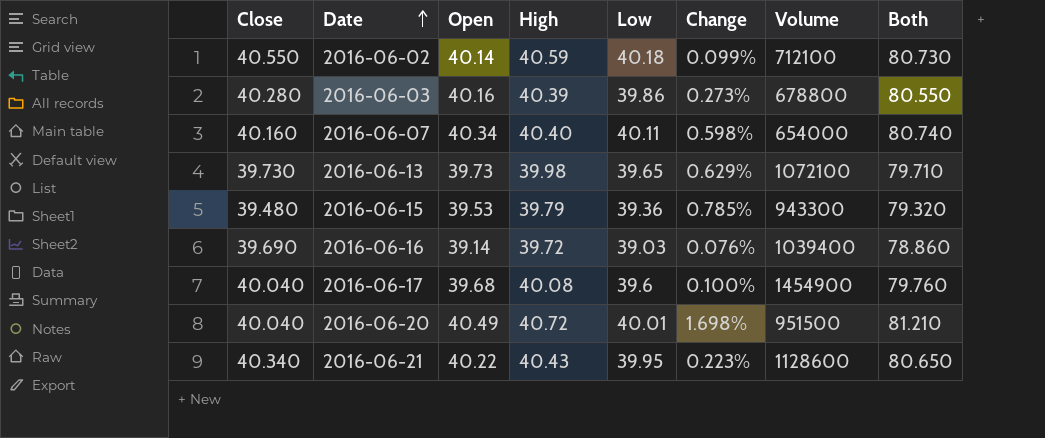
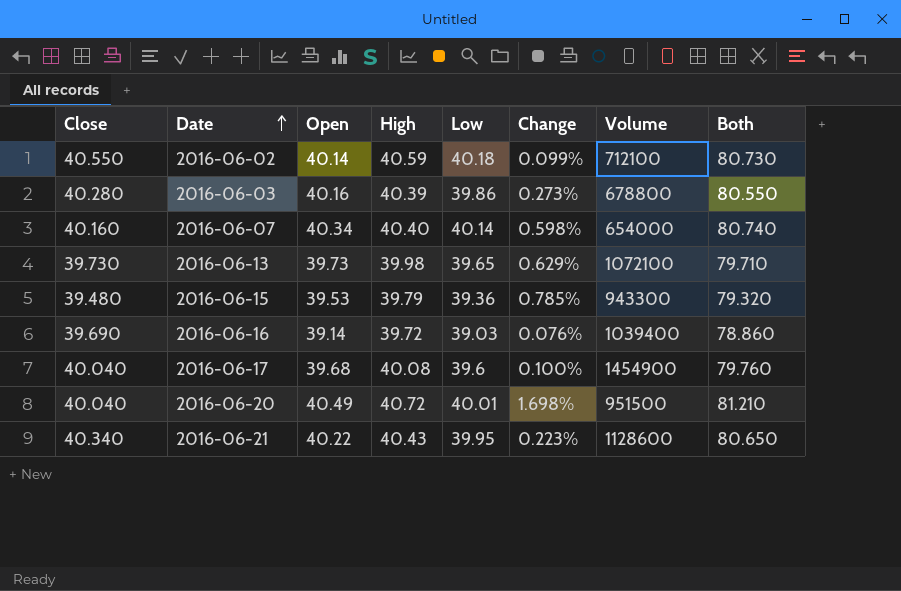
2016-06-07 | Low: 40.11 -> 40.14

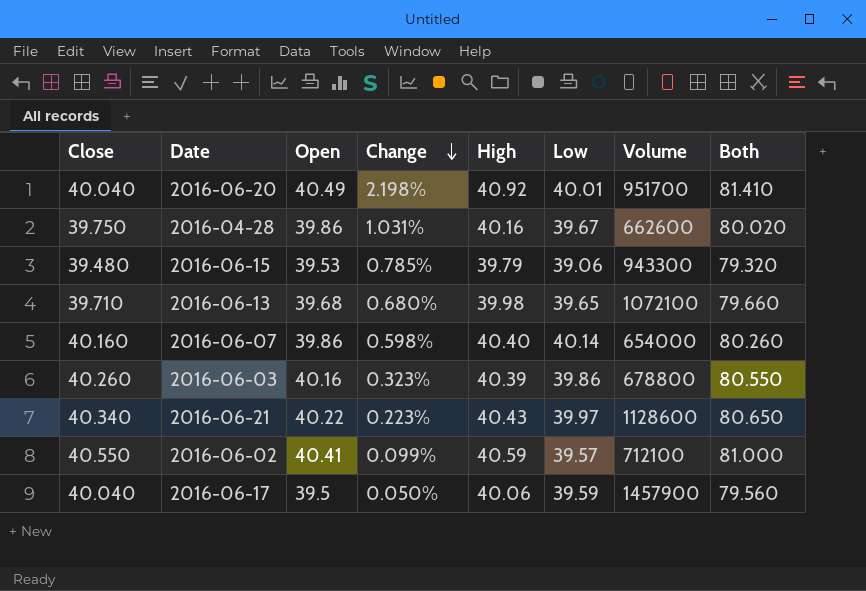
row order: Date ascending -> Change descending
column Change | position: 6 -> 4
row 2016-06-16: 39.690 | 39.14 | 39.72 | 39.03 | 0.076% | 1039400 | 78.860 -> none
2016-06-20 | Change: 1.698% -> 2.198%
2016-06-20 | High: 40.72 -> 40.92
2016-06-20 | Volume: 951500 -> 951700
2016-06-20 | Both: 81.210 -> 81.410
row 2016-04-28: none -> 39.750 | 39.86 | 1.031% | 40.16 | 39.67 | 662600 | 80.020
2016-06-15 | Low: 39.36 -> 39.06
2016-06-13 | Close: 39.730 -> 39.710
2016-06-13 | Open: 39.73 -> 39.68
2016-06-13 | Change: 0.629% -> 0.680%
2016-06-13 | Both: 79.710 -> 79.660
2016-06-07 | Open: 40.34 -> 39.86
2016-06-07 | Both: 80.740 -> 80.260
2016-06-03 | Close: 40.280 -> 40.260
2016-06-03 | Change: 0.273% -> 0.323%
2016-06-21 | Low: 39.95 -> 39.97
2016-06-02 | Open: 40.14 -> 40.41
2016-06-02 | Low: 40.18 -> 39.57
2016-06-02 | Both: 80.730 -> 81.000
2016-06-17 | Open: 39.68 -> 39.5
2016-06-17 | Change: 0.100% -> 0.050%
2016-06-17 | High: 40.08 -> 40.06
2016-06-17 | Low: 39.6 -> 39.59
2016-06-17 | Volume: 1454900 -> 1457900
2016-06-17 | Both: 79.760 -> 79.560

